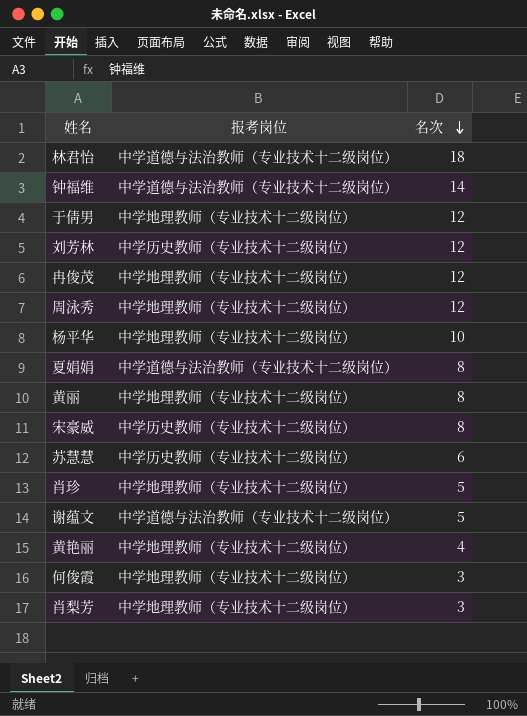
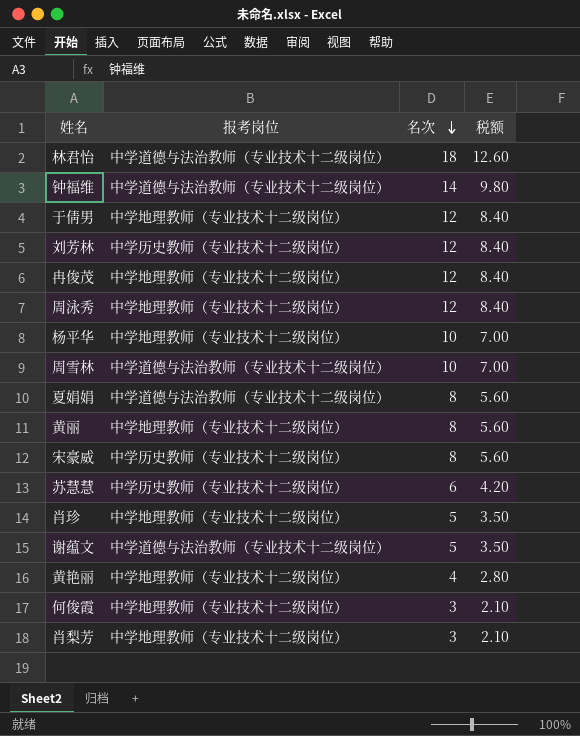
column 税额 | formula: none -> [名次] * 0.7
row 周雪林: none -> 中学道德与法治教师（专业技术十二级岗位） | 10 | 7.00

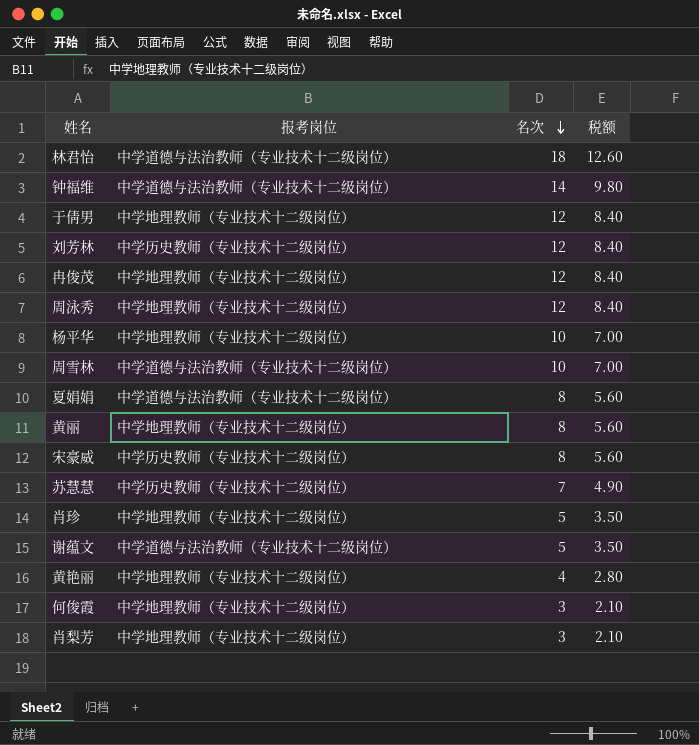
苏慧慧 | 名次: 6 -> 7
苏慧慧 | 税额: 4.20 -> 4.90

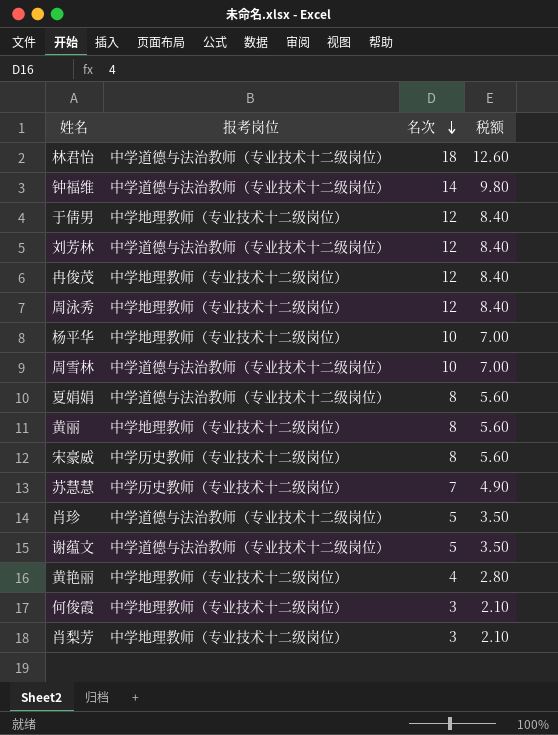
刘芳林 | 报考岗位: 中学历史教师（专业技术十二级岗位） -> 中学道德与法治教师（专业技术十二级岗位）
肖珍 | 报考岗位: 中学地理教师（专业技术十二级岗位） -> 中学道德与法治教师（专业技术十二级岗位）

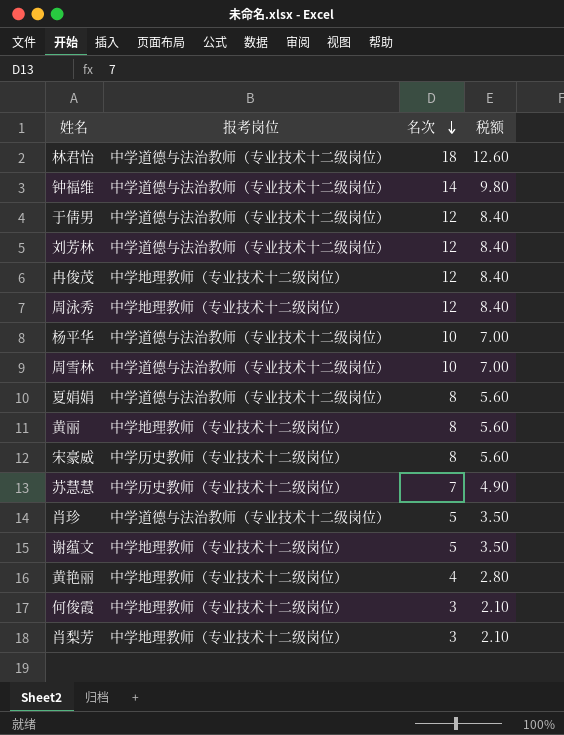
于倩男 | 报考岗位: 中学地理教师（专业技术十二级岗位） -> 中学道德与法治教师（专业技术十二级岗位）
杨平华 | 报考岗位: 中学地理教师（专业技术十二级岗位） -> 中学道德与法治教师（专业技术十二级岗位）
谢蕴文 | 报考岗位: 中学道德与法治教师（专业技术十二级岗位） -> 中学地理教师（专业技术十二级岗位）

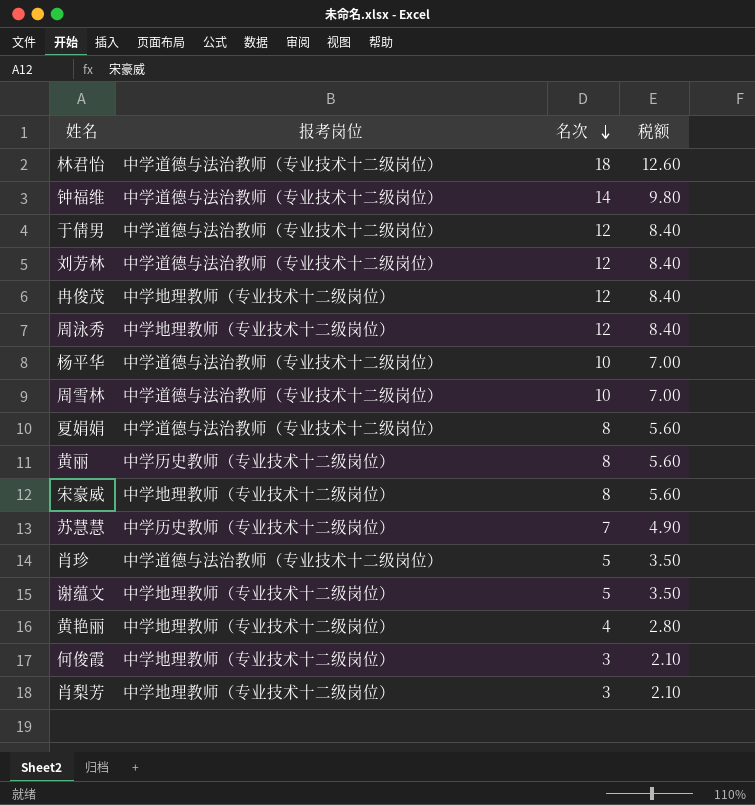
黄丽 | 报考岗位: 中学地理教师（专业技术十二级岗位） -> 中学历史教师（专业技术十二级岗位）
宋豪威 | 报考岗位: 中学历史教师（专业技术十二级岗位） -> 中学地理教师（专业技术十二级岗位）

